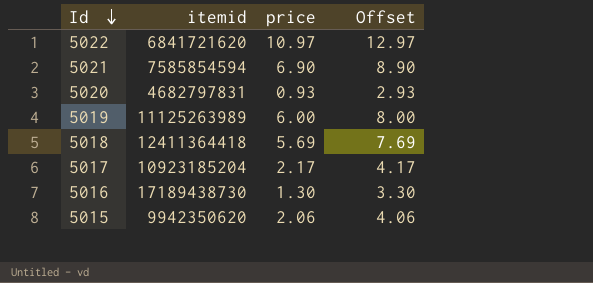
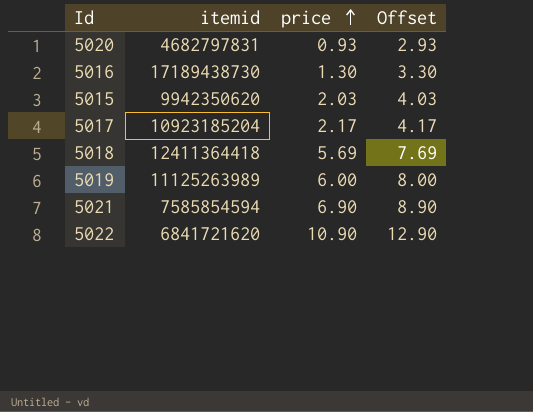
row order: Id descending -> price ascending
5015 | price: 2.06 -> 2.03
5015 | Offset: 4.06 -> 4.03
5022 | price: 10.97 -> 10.90
5022 | Offset: 12.97 -> 12.90

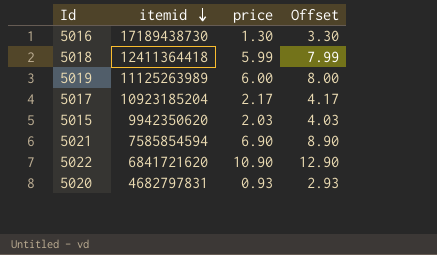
row order: price ascending -> itemid descending
5018 | price: 5.69 -> 5.99
5018 | Offset: 7.69 -> 7.99

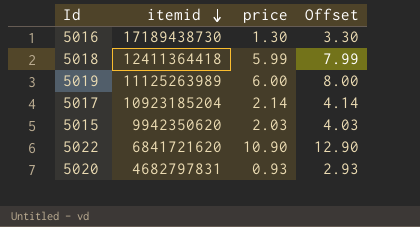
row 5021: 7585854594 | 6.90 | 8.90 -> none
5017 | price: 2.17 -> 2.14
5017 | Offset: 4.17 -> 4.14

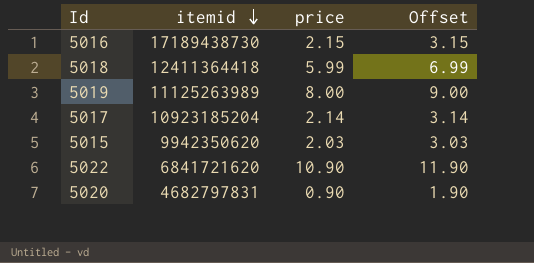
column Offset | formula: [price] + 2 -> [price] + 1
5016 | price: 1.30 -> 2.15
5019 | price: 6.00 -> 8.00
5020 | price: 0.93 -> 0.90

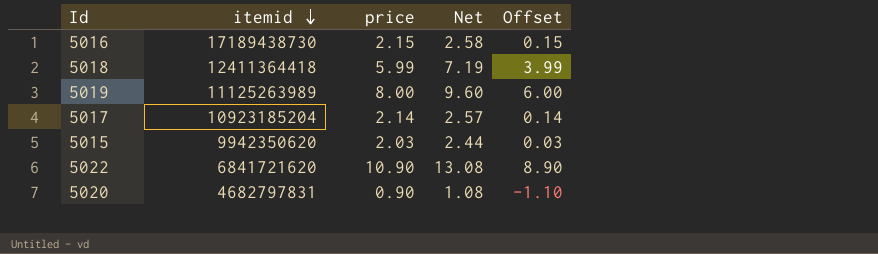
column Net | formula: none -> [price] * 1.2
column Offset | formula: [price] + 1 -> [price] - 2

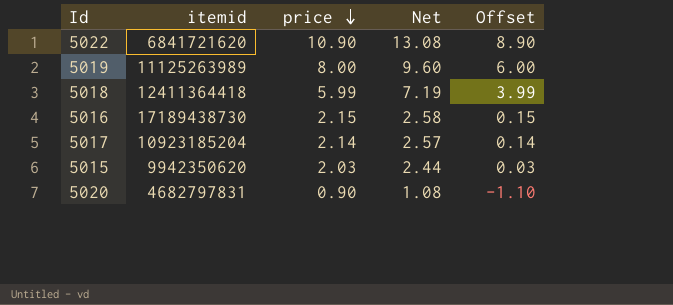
row order: itemid descending -> price descending

